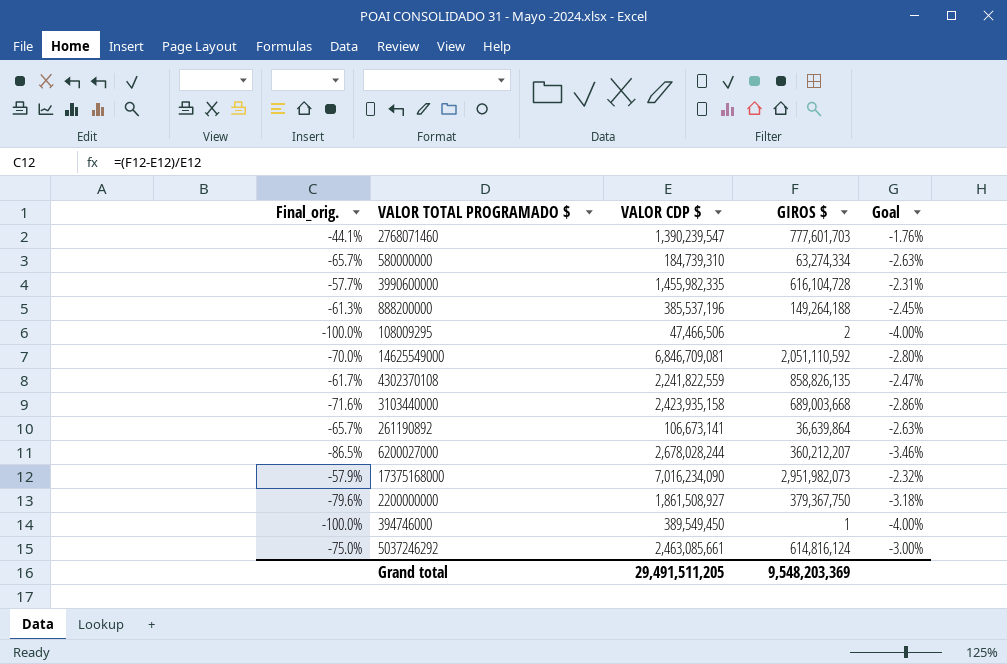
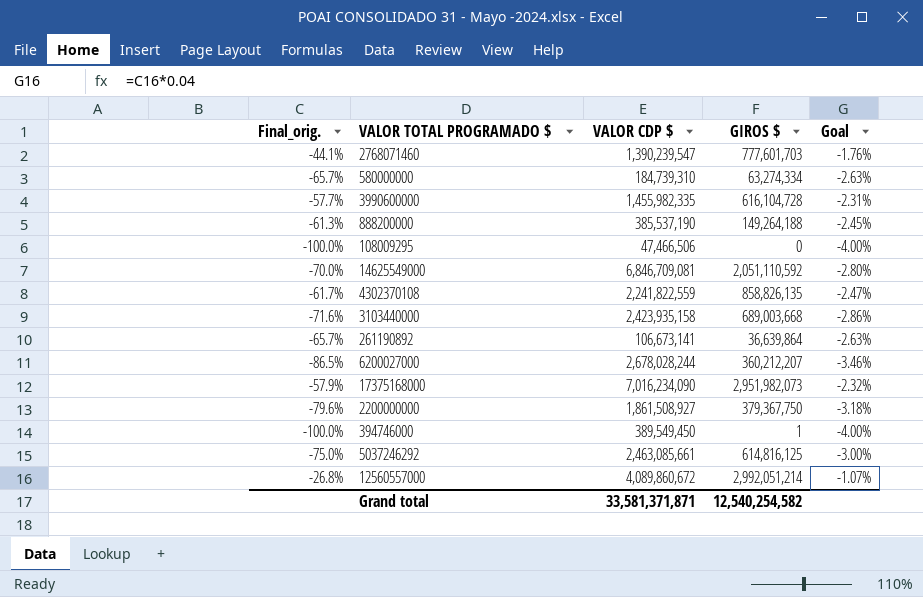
888200000 | VALOR CDP $: 385,537,196 -> 385,537,190
108009295 | GIROS $: 2 -> 0
5037246292 | GIROS $: 614,816,124 -> 614,816,125
row 12560557000: none -> -26.8% | 4,089,860,672 | 2,992,051,214 | -1.07%
Grand total | VALOR CDP $: 29,491,511,205 -> 33,581,371,871
Grand total | GIROS $: 9,548,203,369 -> 12,540,254,582

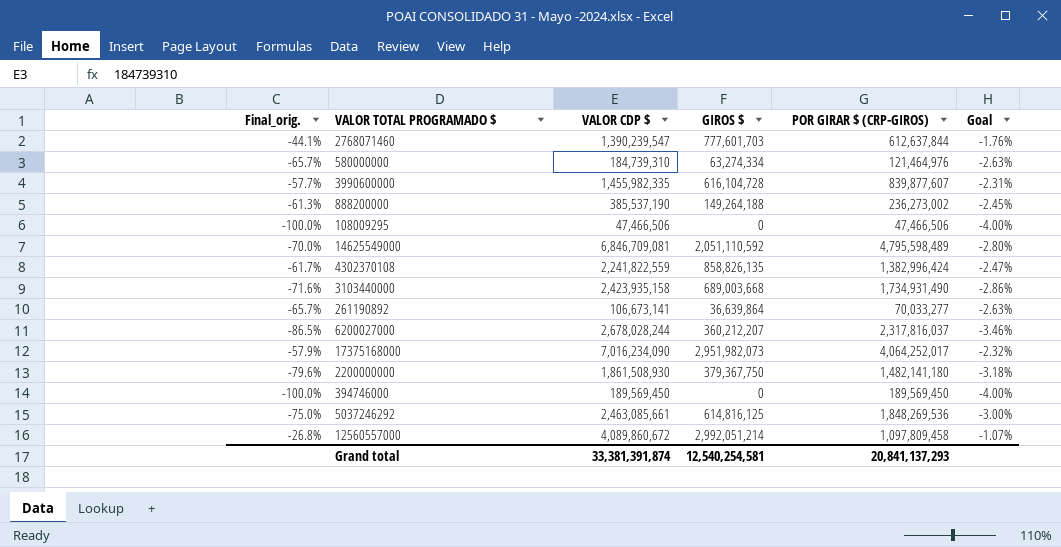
column POR GIRAR $ (CRP-GIROS) | formula: none -> [VALOR CDP $] - [GIROS $]
2200000000 | VALOR CDP $: 1,861,508,927 -> 1,861,508,930
394746000 | VALOR CDP $: 389,549,450 -> 189,569,450
394746000 | GIROS $: 1 -> 0
Grand total | VALOR CDP $: 33,581,371,871 -> 33,381,391,874
Grand total | GIROS $: 12,540,254,582 -> 12,540,254,581

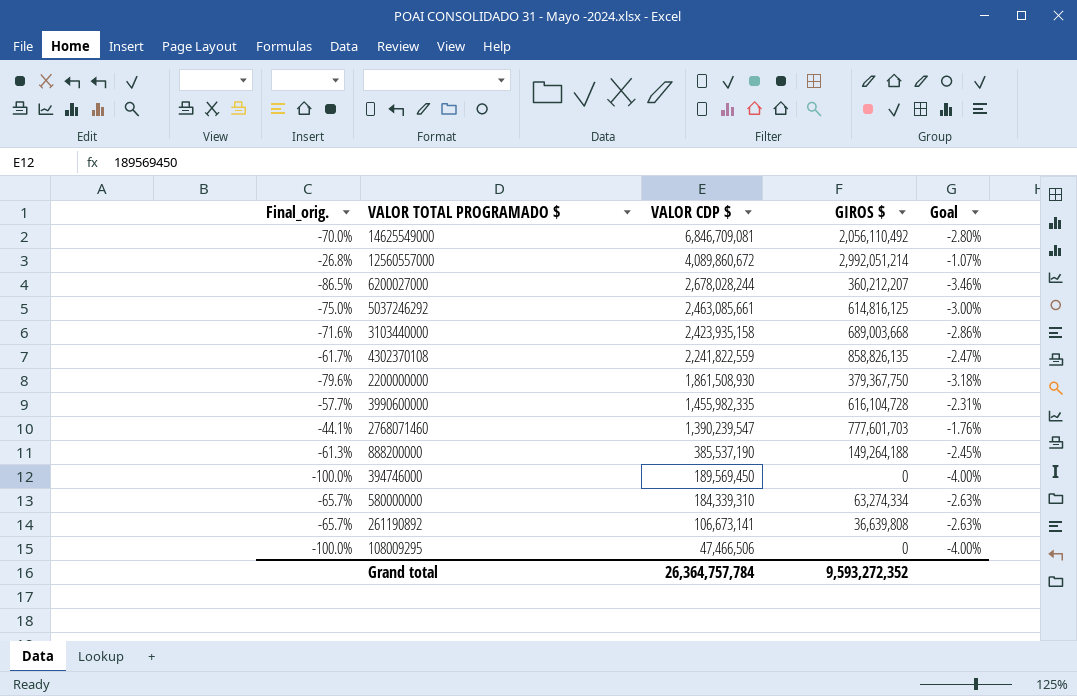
row order: none -> VALOR CDP $ descending
column POR GIRAR $ (CRP-GIROS) | formula: [VALOR CDP $] - [GIROS $] -> none
row 17375168000: -57.9% | 7,016,234,090 | 2,951,982,073 | 4,064,252,017 | -2.32% -> none
14625549000 | GIROS $: 2,051,110,592 -> 2,056,110,492
580000000 | VALOR CDP $: 184,739,310 -> 184,339,310
261190892 | GIROS $: 36,639,864 -> 36,639,808
Grand total | VALOR CDP $: 33,381,391,874 -> 26,364,757,784
Grand total | GIROS $: 12,540,254,581 -> 9,593,272,352

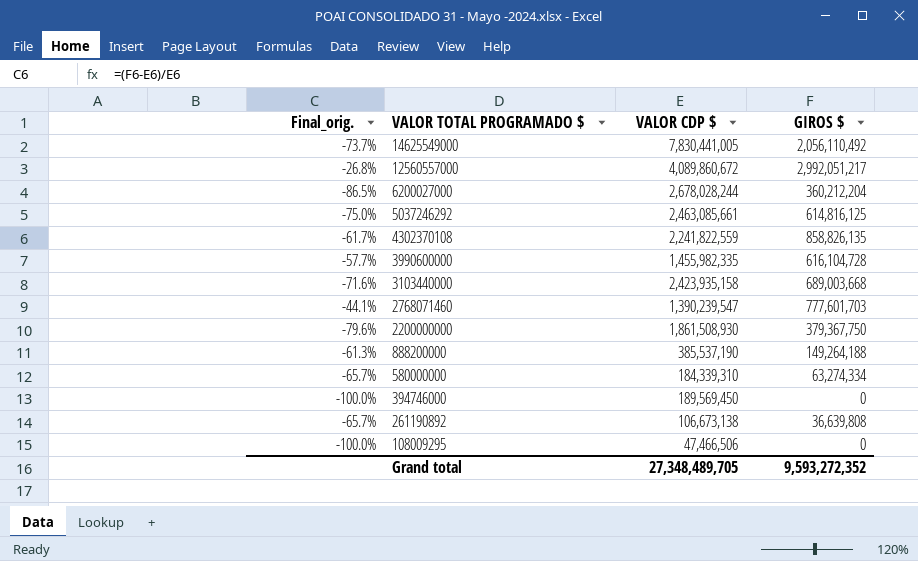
row order: VALOR CDP $ descending -> VALOR TOTAL PROGRAMADO $ descending
column Goal | formula: [Final_orig.] * 0.04 -> none
14625549000 | Final_orig.: -70.0% -> -73.7%
14625549000 | VALOR CDP $: 6,846,709,081 -> 7,830,441,005
12560557000 | GIROS $: 2,992,051,214 -> 2,992,051,217
6200027000 | GIROS $: 360,212,207 -> 360,212,204
261190892 | VALOR CDP $: 106,673,141 -> 106,673,138
Grand total | VALOR CDP $: 26,364,757,784 -> 27,348,489,705

